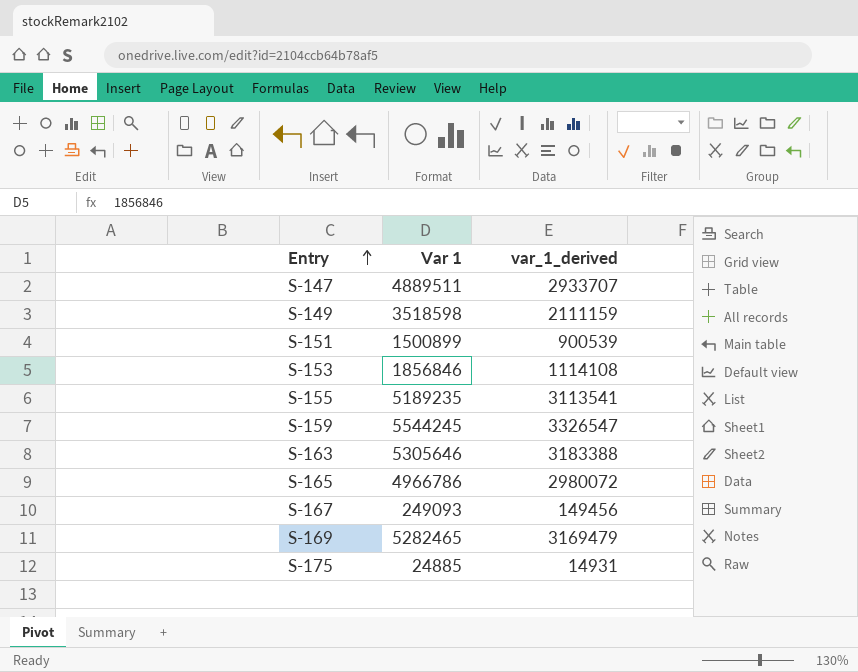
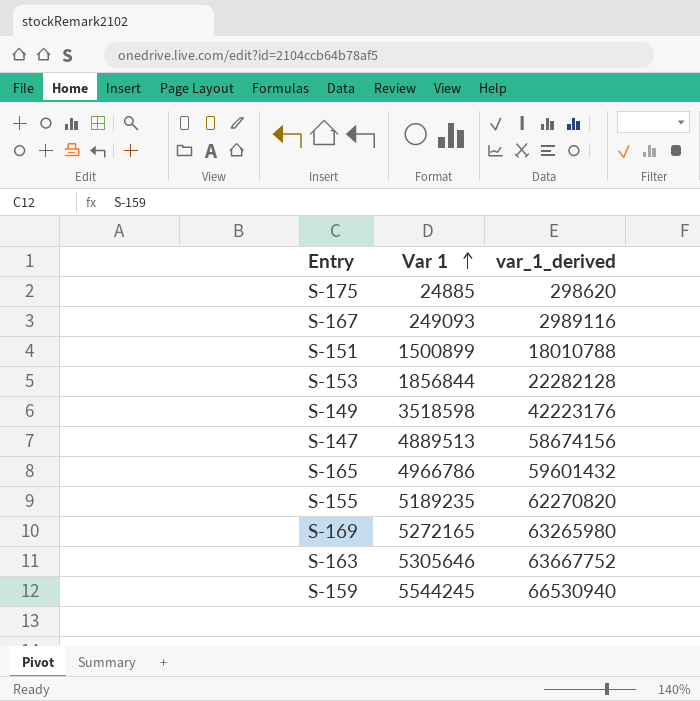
row order: Entry ascending -> Var 1 ascending
column var_1_derived | formula: [Var 1] * 0.6 -> [Var 1] * 12
S-153 | Var 1: 1856846 -> 1856844
S-147 | Var 1: 4889511 -> 4889513
S-169 | Var 1: 5282465 -> 5272165

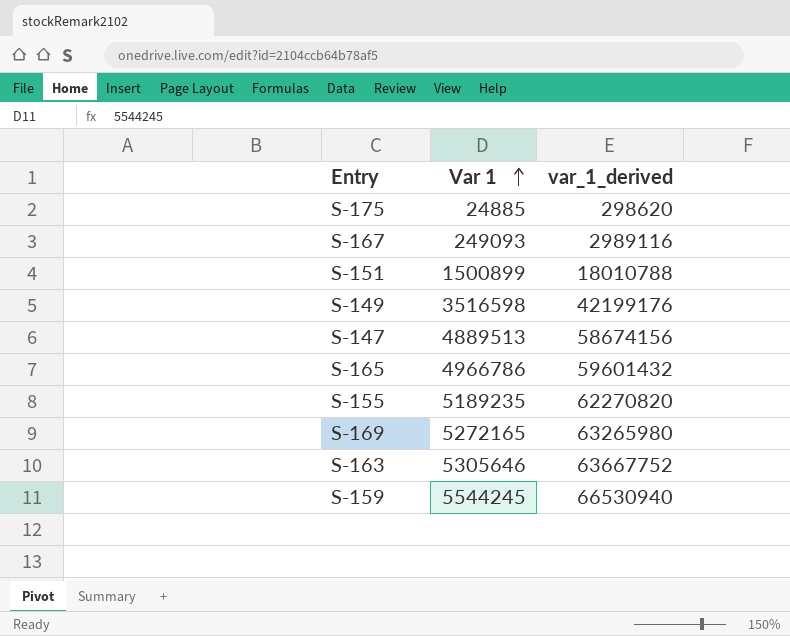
row S-153: 1856844 | 22282128 -> none
S-149 | Var 1: 3518598 -> 3516598
S-149 | var_1_derived: 42223176 -> 42199176

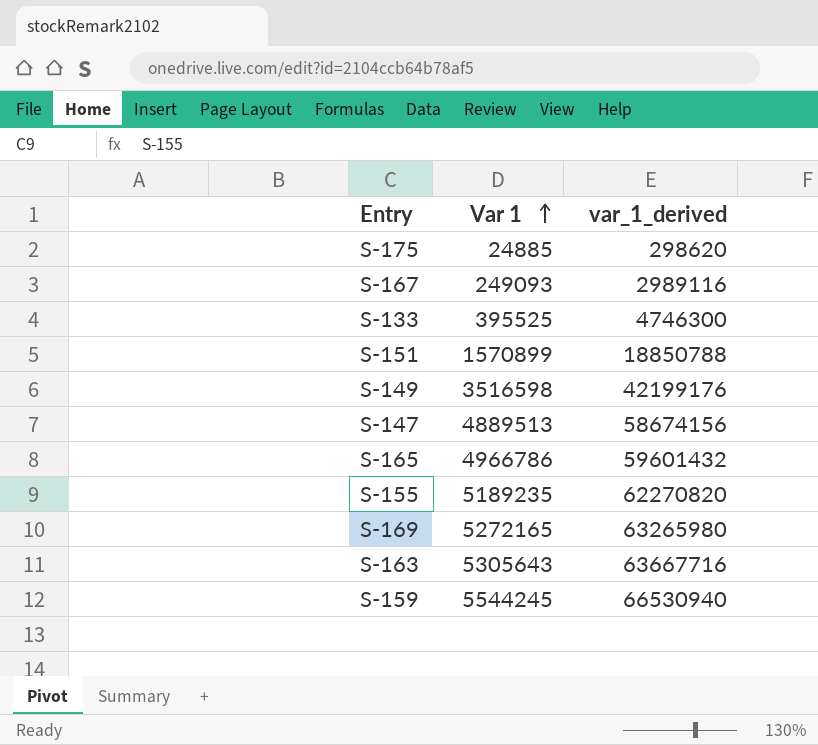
row S-133: none -> 395525 | 4746300
S-151 | Var 1: 1500899 -> 1570899
S-151 | var_1_derived: 18010788 -> 18850788
S-163 | Var 1: 5305646 -> 5305643
S-163 | var_1_derived: 63667752 -> 63667716

